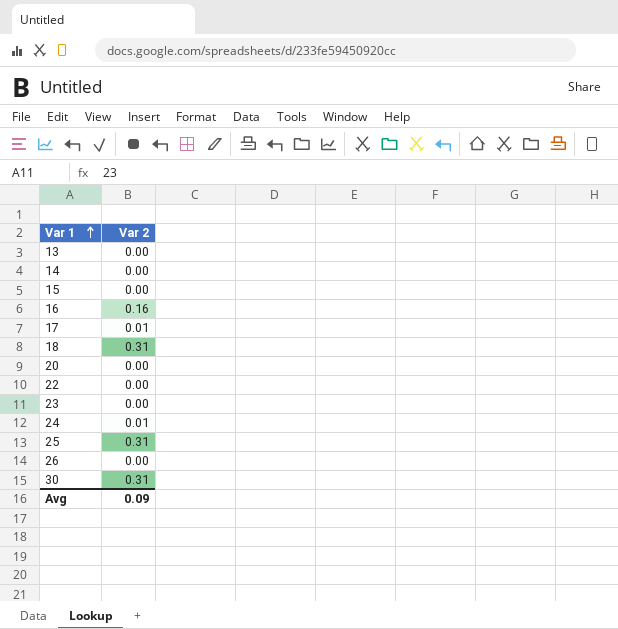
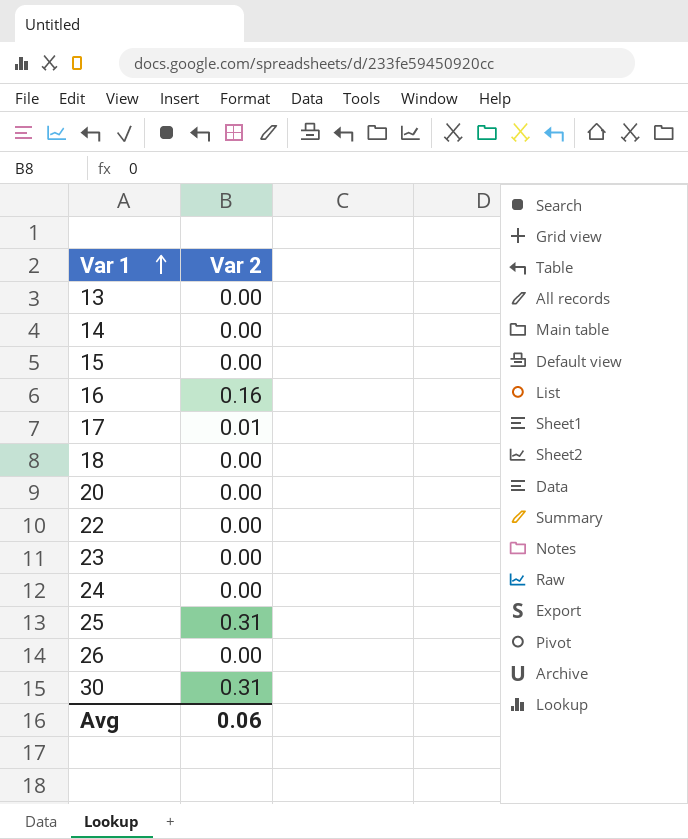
18 | Var 2: 0.31 -> 0.00
24 | Var 2: 0.01 -> 0.00
Avg | Var 2: 0.09 -> 0.06

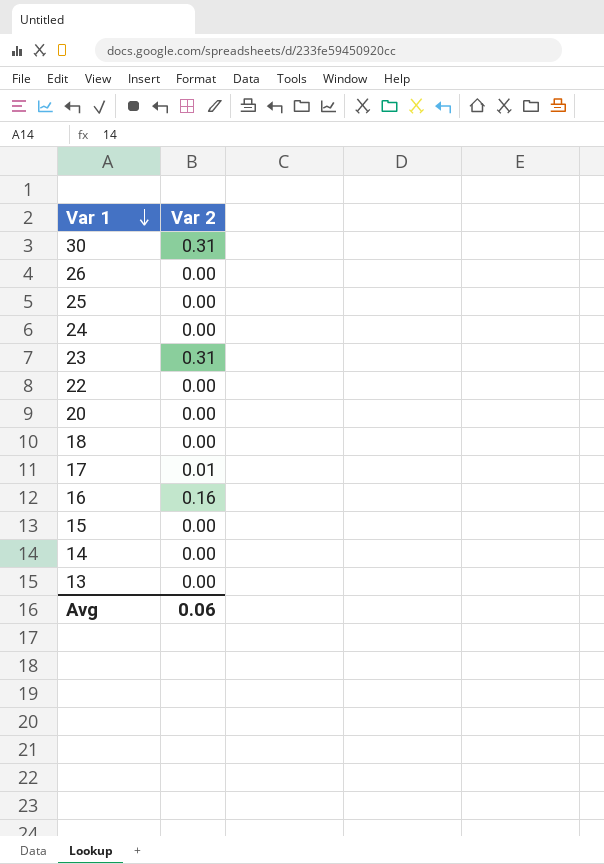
row order: Var 1 ascending -> Var 1 descending
25 | Var 2: 0.31 -> 0.00
23 | Var 2: 0.00 -> 0.31

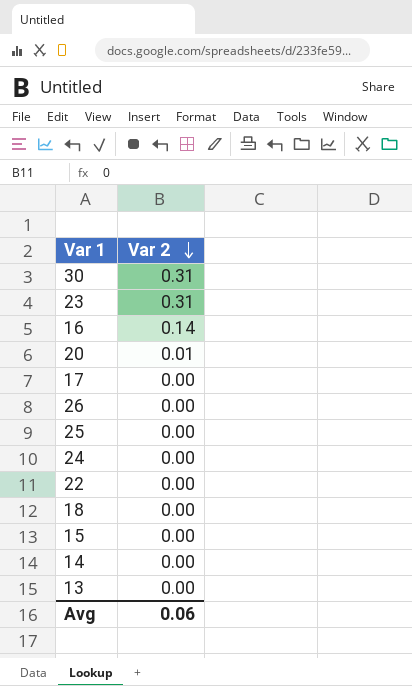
row order: Var 1 descending -> Var 2 descending
16 | Var 2: 0.16 -> 0.14
20 | Var 2: 0.00 -> 0.01
17 | Var 2: 0.01 -> 0.00

